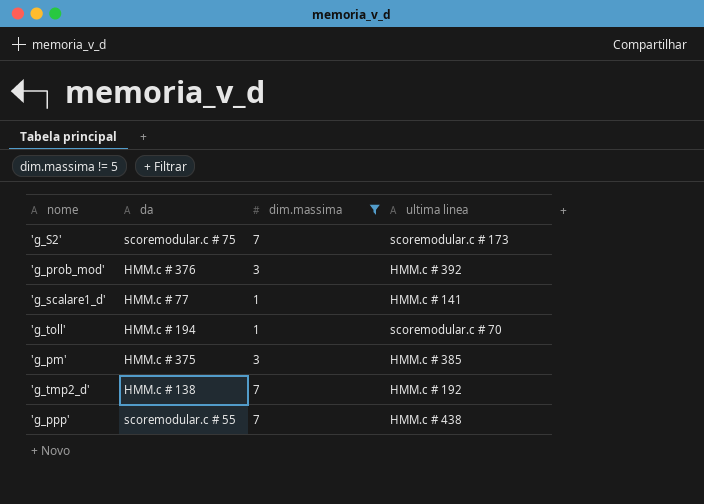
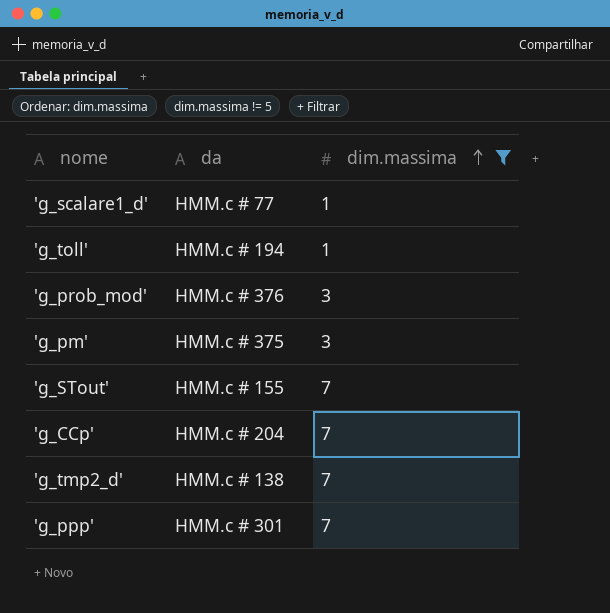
row order: none -> dim.massima ascending
column ultima linea | position: 4 -> none
row 'g_S2': scoremodular.c # 75 | 7 | scoremodular.c # 173 -> none
row 'g_STout': none -> HMM.c # 155 | 7
row 'g_CCp': none -> HMM.c # 204 | 7
'g_ppp' | da: scoremodular.c # 55 -> HMM.c # 301

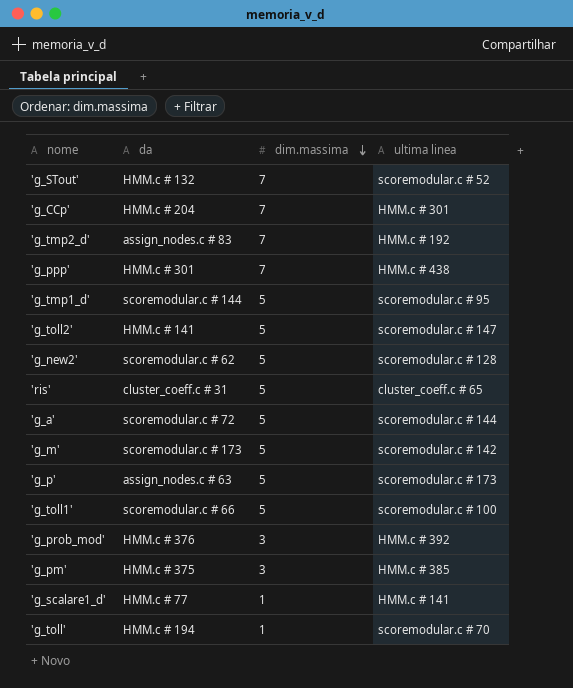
filter: dim.massima != 5 -> none
row order: dim.massima ascending -> dim.massima descending
column ultima linea | position: none -> 4
'g_STout' | da: HMM.c # 155 -> HMM.c # 132
'g_tmp2_d' | da: HMM.c # 138 -> assign_nodes.c # 83

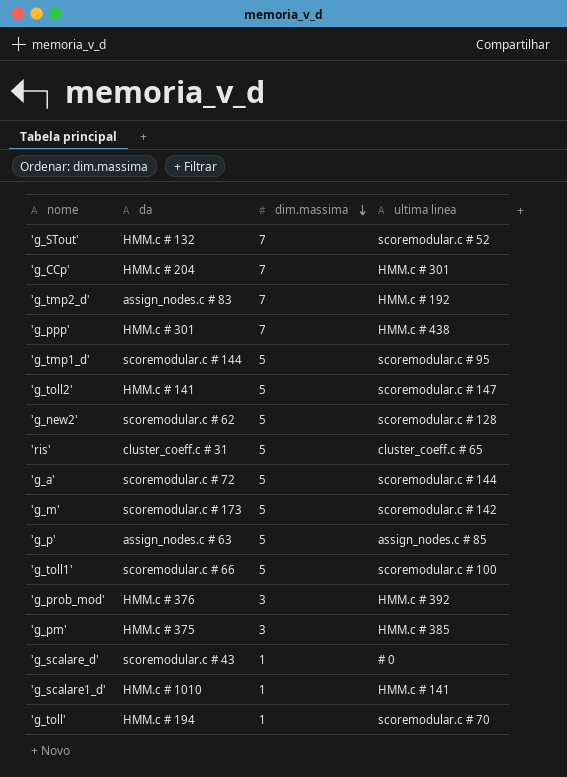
'g_p' | ultima linea: scoremodular.c # 173 -> assign_nodes.c # 85
row 'g_scalare_d': none -> scoremodular.c # 43 | 1 | # 0
'g_scalare1_d' | da: HMM.c # 77 -> HMM.c # 1010

